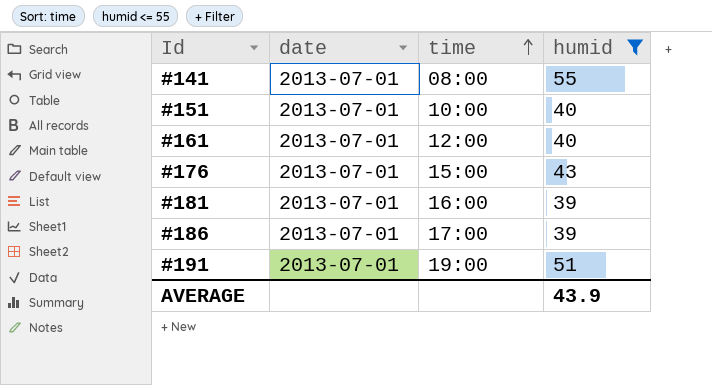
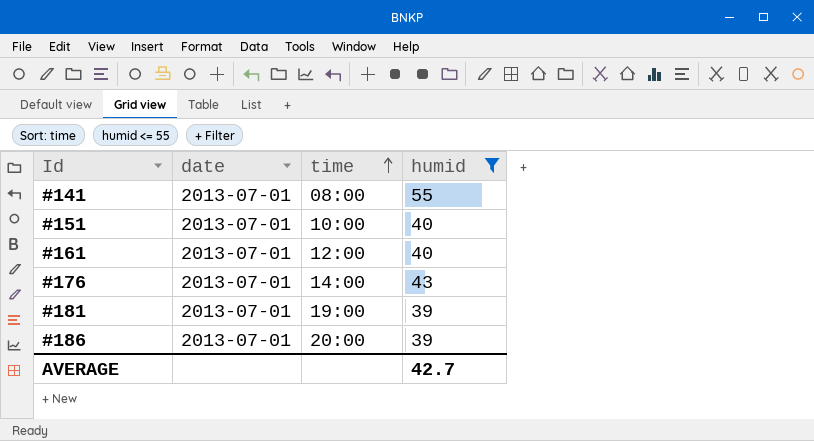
row #191: 2013-07-01 | 19:00 | 51 -> none
#176 | time: 15:00 -> 14:00
#181 | time: 16:00 -> 19:00
#186 | time: 17:00 -> 20:00
AVERAGE | humid: 43.9 -> 42.7

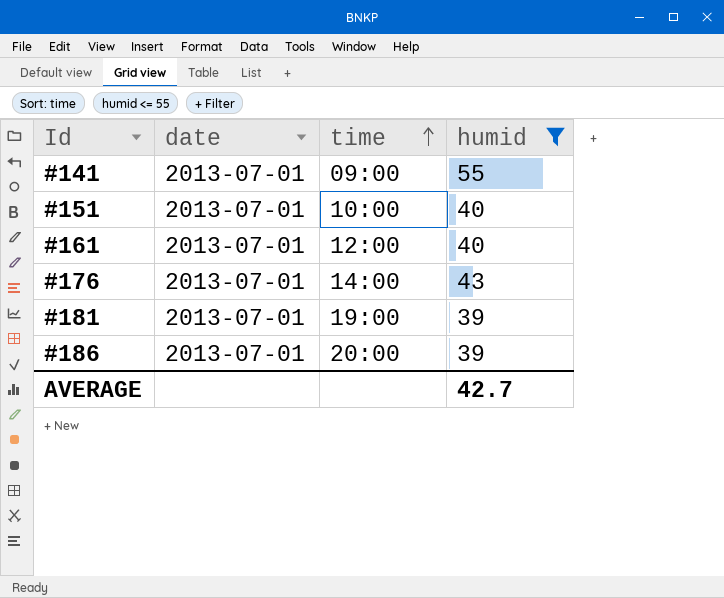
#141 | time: 08:00 -> 09:00

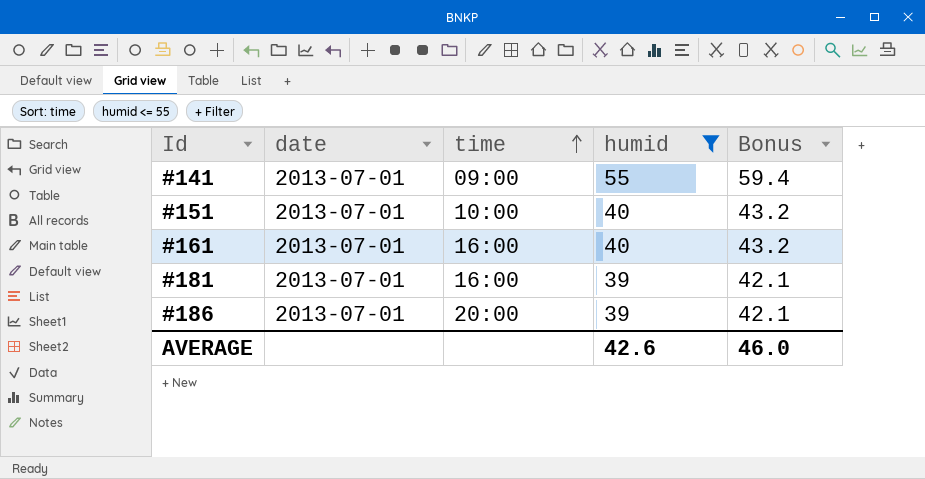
column Bonus | formula: none -> [humid] * 1.08
row #176: 2013-07-01 | 14:00 | 43 -> none
#161 | time: 12:00 -> 16:00
#181 | time: 19:00 -> 16:00
AVERAGE | humid: 42.7 -> 42.6

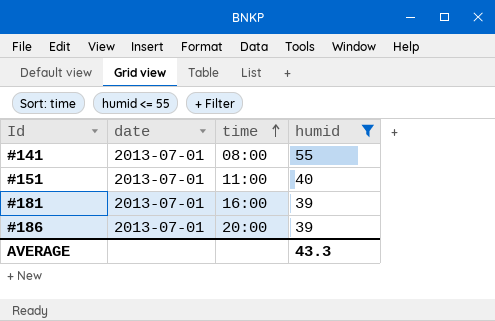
column Bonus | formula: [humid] * 1.08 -> none
row #161: 2013-07-01 | 16:00 | 40 | 43.2 -> none
#141 | time: 09:00 -> 08:00
#151 | time: 10:00 -> 11:00
AVERAGE | humid: 42.6 -> 43.3

